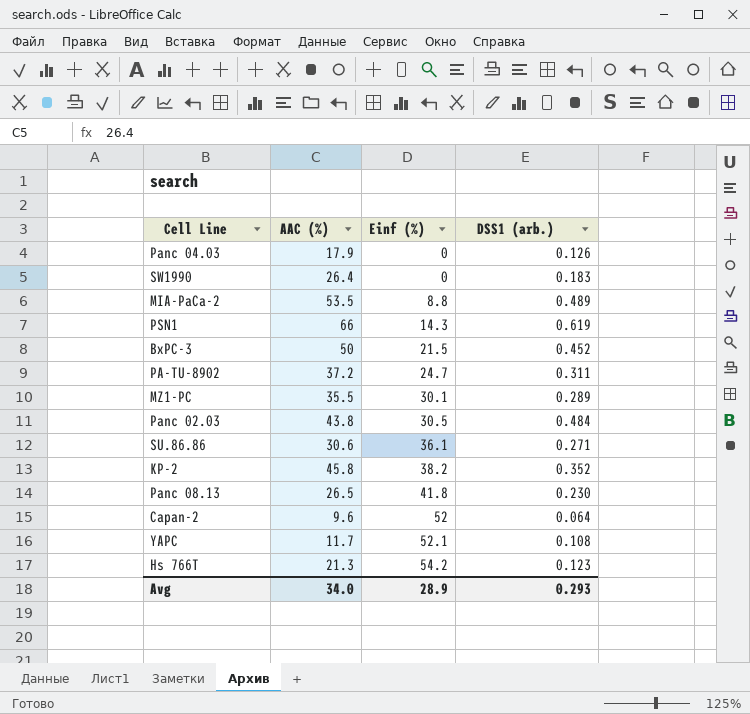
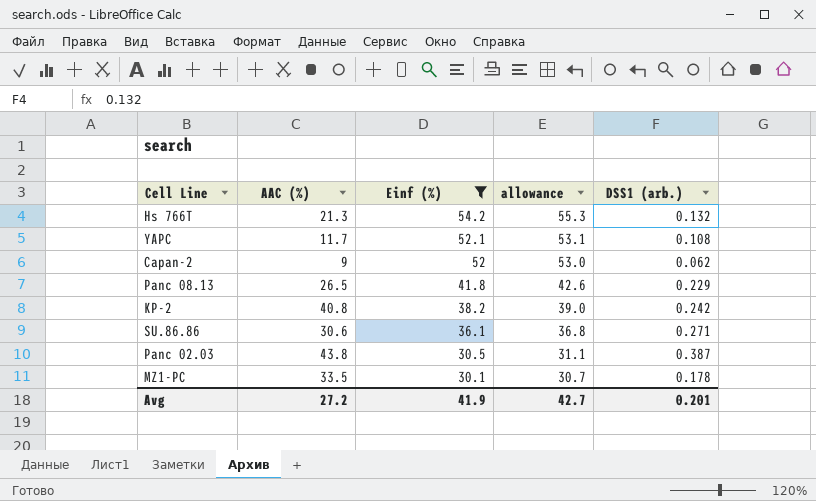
filter: none -> Einf (%) >= 30.1
row order: Einf (%) ascending -> Einf (%) descending
column allowance | formula: none -> [Einf (%)] * 1.02
Hs 766T | DSS1 (arb.): 0.123 -> 0.132
Capan-2 | AAC (%): 9.6 -> 9
Capan-2 | DSS1 (arb.): 0.064 -> 0.062
Panc 08.13 | DSS1 (arb.): 0.230 -> 0.229
KP-2 | AAC (%): 45.8 -> 40.8
KP-2 | DSS1 (arb.): 0.352 -> 0.242
Panc 02.03 | DSS1 (arb.): 0.484 -> 0.387
MZ1-PC | AAC (%): 35.5 -> 33.5
MZ1-PC | DSS1 (arb.): 0.289 -> 0.178
Avg | AAC (%): 34.0 -> 27.2
Avg | Einf (%): 28.9 -> 41.9
Avg | DSS1 (arb.): 0.293 -> 0.201

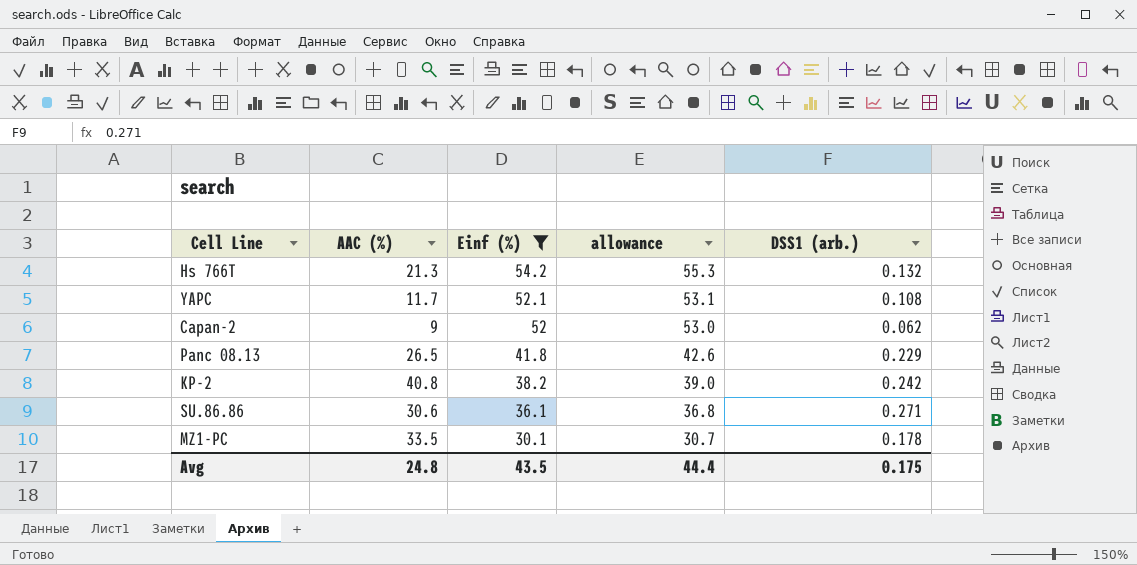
row Panc 02.03: 43.8 | 30.5 | 31.1 | 0.387 -> none
Avg | AAC (%): 27.2 -> 24.8
Avg | Einf (%): 41.9 -> 43.5
Avg | allowance: 42.7 -> 44.4
Avg | DSS1 (arb.): 0.201 -> 0.175

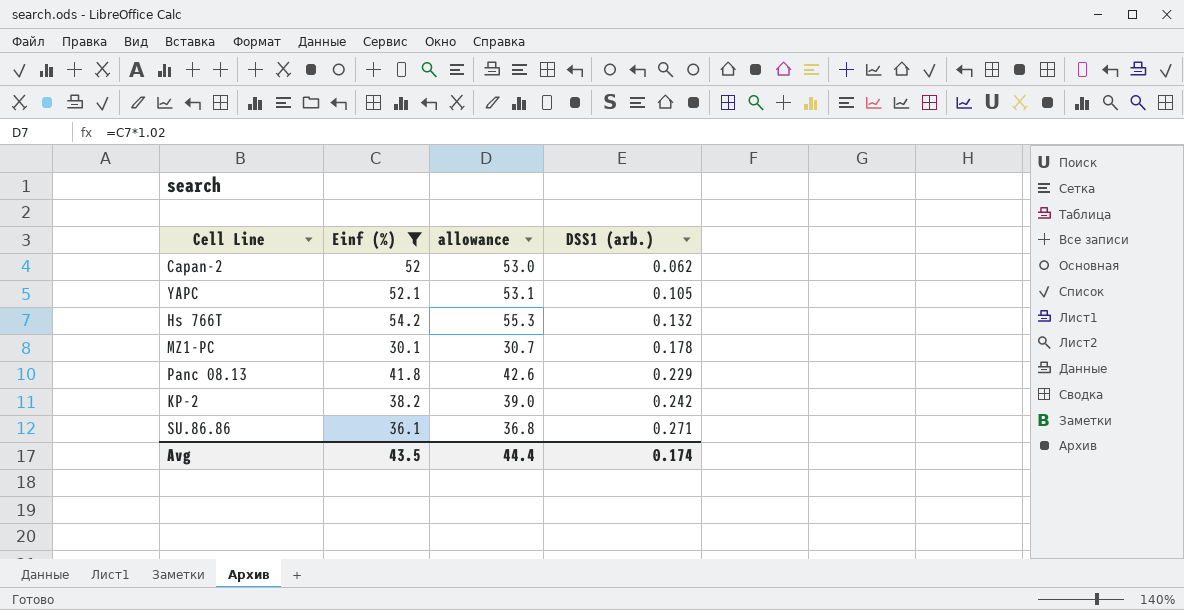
row order: Einf (%) descending -> DSS1 (arb.) ascending
column AAC (%) | position: 2 -> none
YAPC | DSS1 (arb.): 0.108 -> 0.105
Avg | DSS1 (arb.): 0.175 -> 0.174

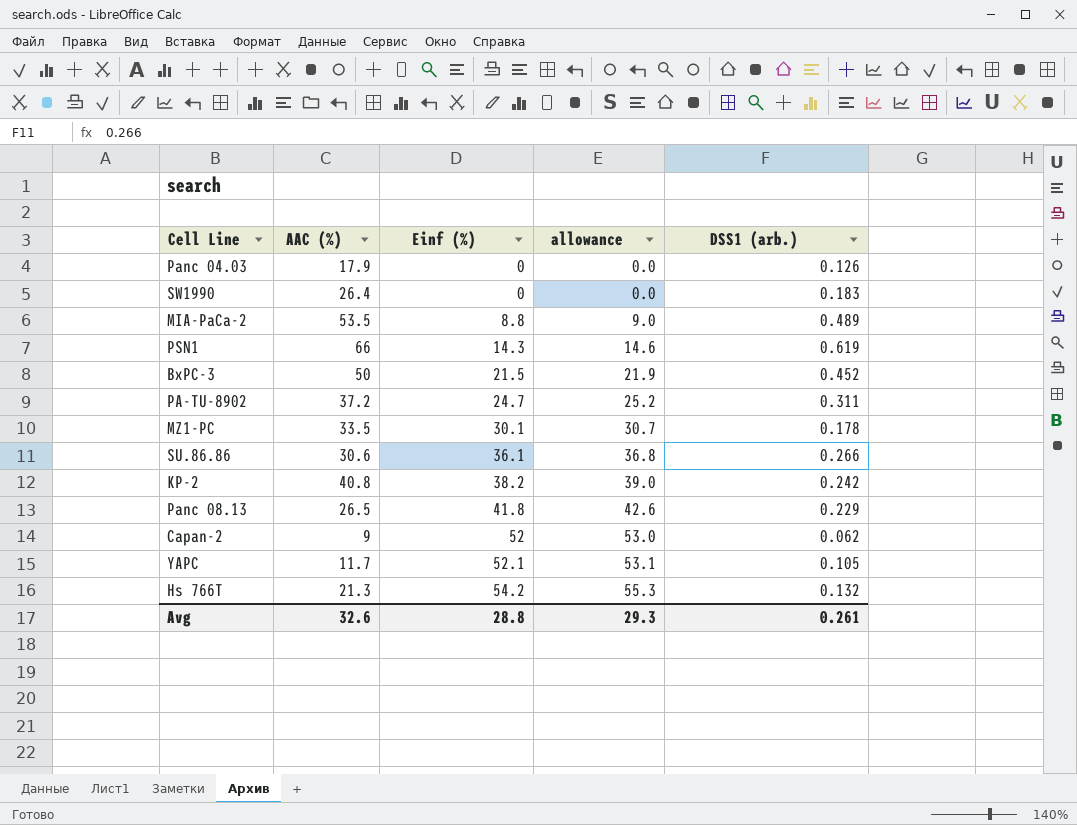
filter: Einf (%) >= 30.1 -> none
row order: DSS1 (arb.) ascending -> Einf (%) ascending
column AAC (%) | position: none -> 2
SU.86.86 | DSS1 (arb.): 0.271 -> 0.266
Avg | Einf (%): 43.5 -> 28.8
Avg | allowance: 44.4 -> 29.3
Avg | DSS1 (arb.): 0.174 -> 0.261

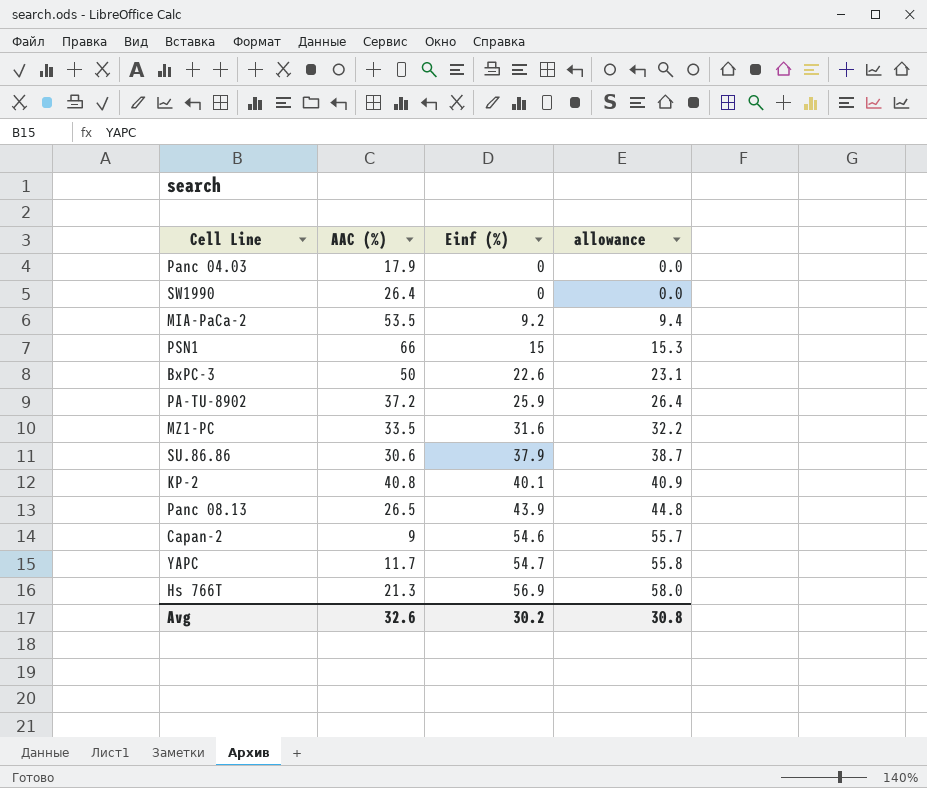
column DSS1 (arb.) | position: 5 -> none
MIA-PaCa-2 | Einf (%): 8.8 -> 9.2
MIA-PaCa-2 | allowance: 9.0 -> 9.4
PSN1 | Einf (%): 14.3 -> 15
PSN1 | allowance: 14.6 -> 15.3
BxPC-3 | Einf (%): 21.5 -> 22.6
BxPC-3 | allowance: 21.9 -> 23.1
PA-TU-8902 | Einf (%): 24.7 -> 25.9
PA-TU-8902 | allowance: 25.2 -> 26.4
MZ1-PC | Einf (%): 30.1 -> 31.6
MZ1-PC | allowance: 30.7 -> 32.2
SU.86.86 | Einf (%): 36.1 -> 37.9
SU.86.86 | allowance: 36.8 -> 38.7
KP-2 | Einf (%): 38.2 -> 40.1
KP-2 | allowance: 39.0 -> 40.9
Panc 08.13 | Einf (%): 41.8 -> 43.9
Panc 08.13 | allowance: 42.6 -> 44.8
Capan-2 | Einf (%): 52 -> 54.6
Capan-2 | allowance: 53.0 -> 55.7
YAPC | Einf (%): 52.1 -> 54.7
YAPC | allowance: 53.1 -> 55.8
Hs 766T | Einf (%): 54.2 -> 56.9
Hs 766T | allowance: 55.3 -> 58.0
Avg | Einf (%): 28.8 -> 30.2
Avg | allowance: 29.3 -> 30.8

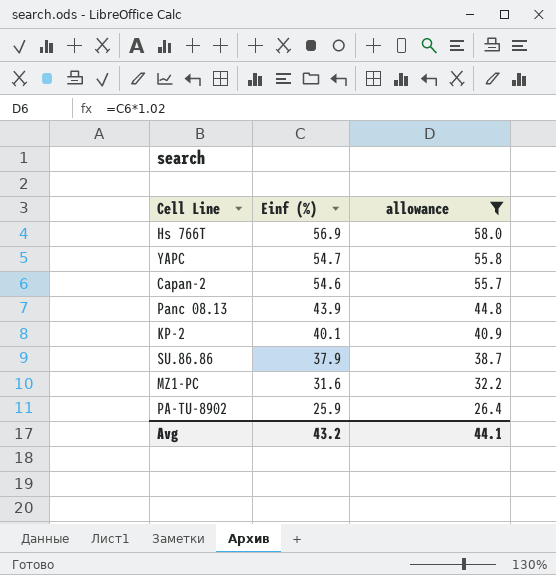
filter: none -> allowance >= 26.4
row order: Einf (%) ascending -> Einf (%) descending
column AAC (%) | position: 2 -> none
Avg | Einf (%): 30.2 -> 43.2
Avg | allowance: 30.8 -> 44.1

